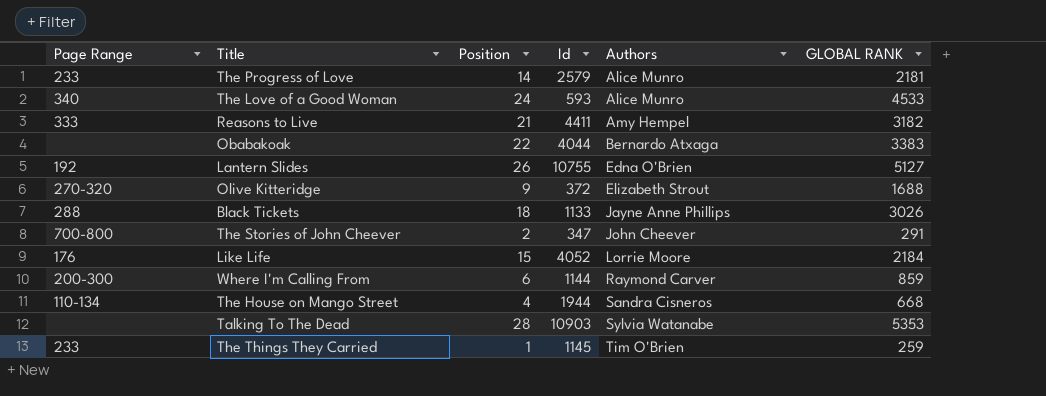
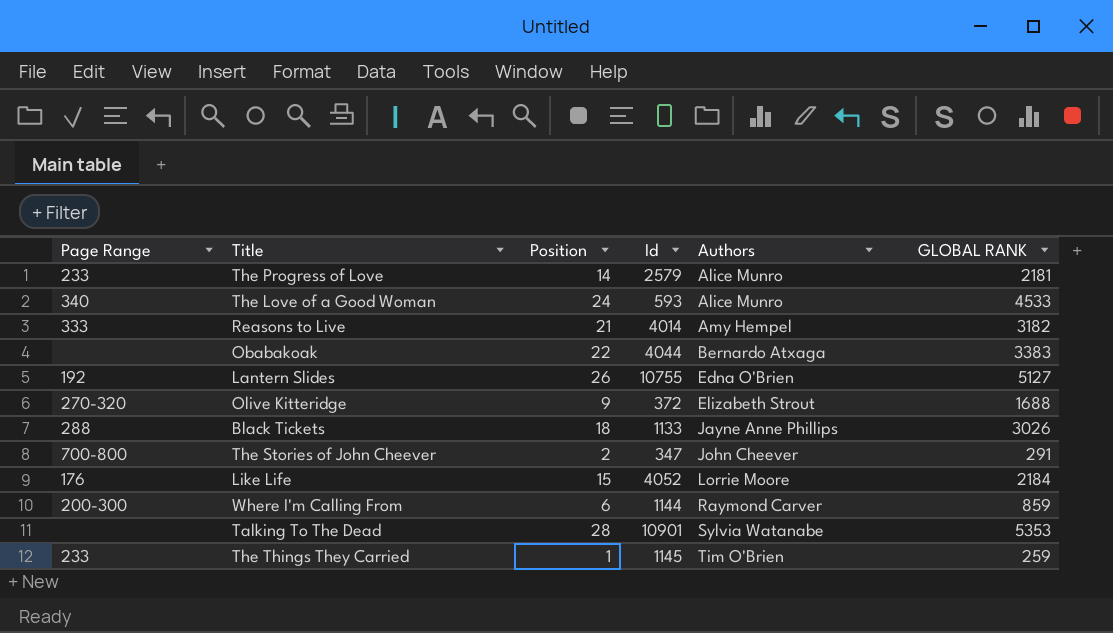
row The House on Mango Street: 110-134 | 4 | 1944 | Sandra Cisneros | 668 -> none
Reasons to Live | Id: 4411 -> 4014
Talking To The Dead | Id: 10903 -> 10901

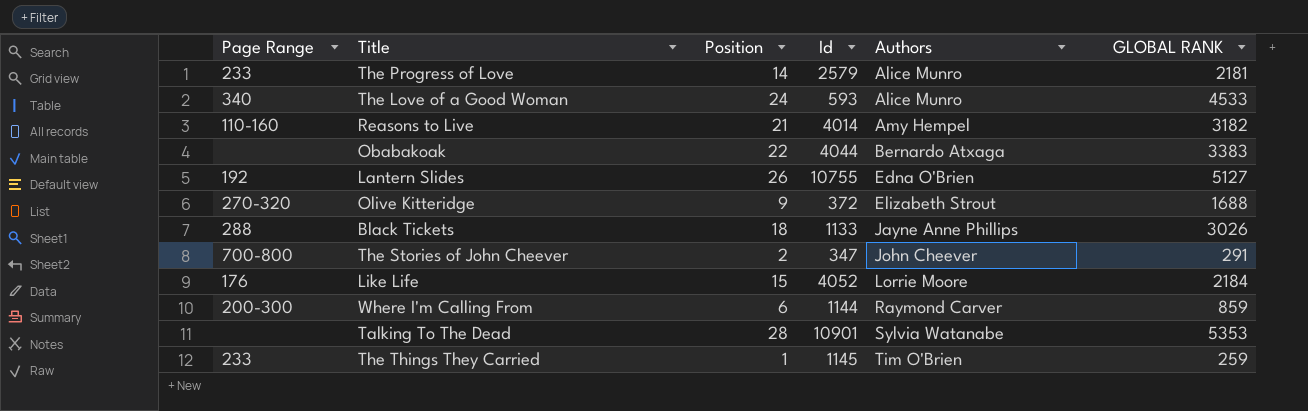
Reasons to Live | Page Range: 333 -> 110-160

